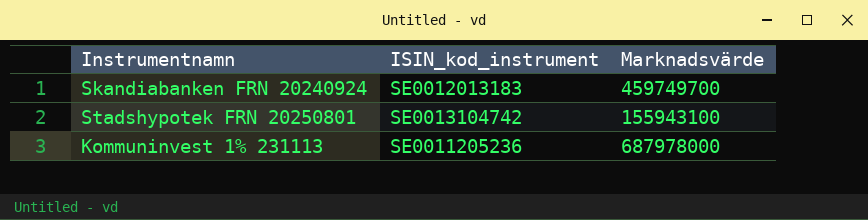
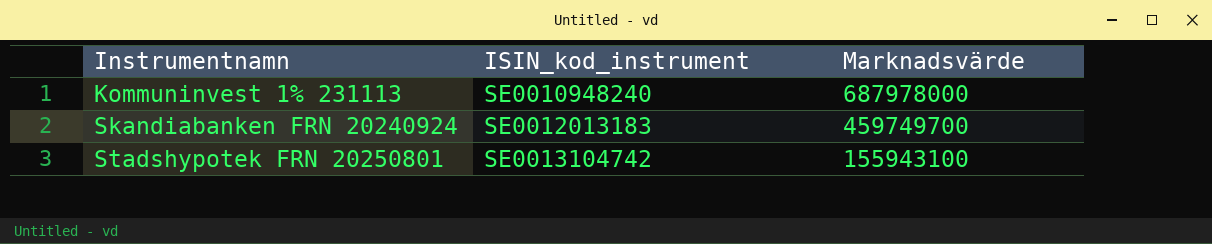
row order: none -> Instrumentnamn ascending
Kommuninvest 1% 231113 | ISIN_kod_instrument: SE0011205236 -> SE0010948240

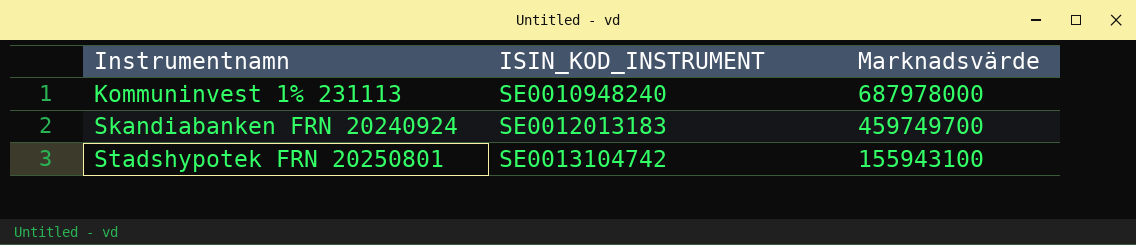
column name: ISIN_kod_instrument -> ISIN_KOD_INSTRUMENT

